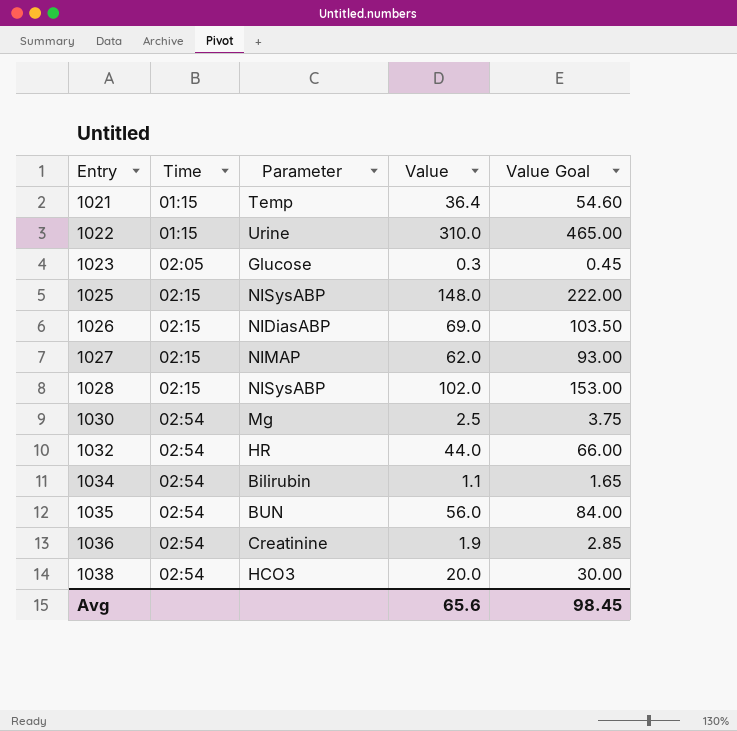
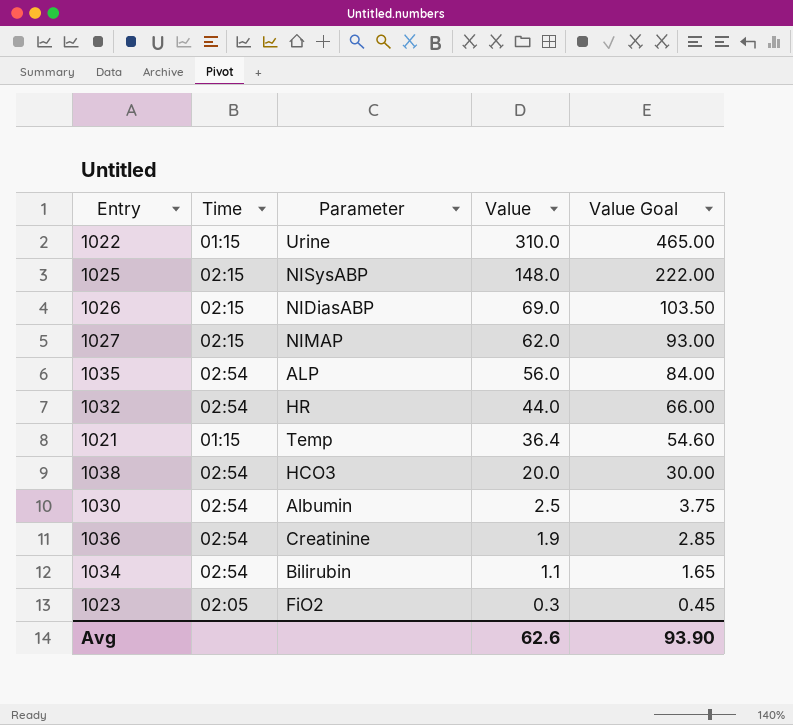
row order: Entry ascending -> Value descending
row 1028: 02:15 | NISysABP | 102.0 | 153.00 -> none
1035 | Parameter: BUN -> ALP
1030 | Parameter: Mg -> Albumin
1023 | Parameter: Glucose -> FiO2
Avg | Value: 65.6 -> 62.6
Avg | Value Goal: 98.45 -> 93.90

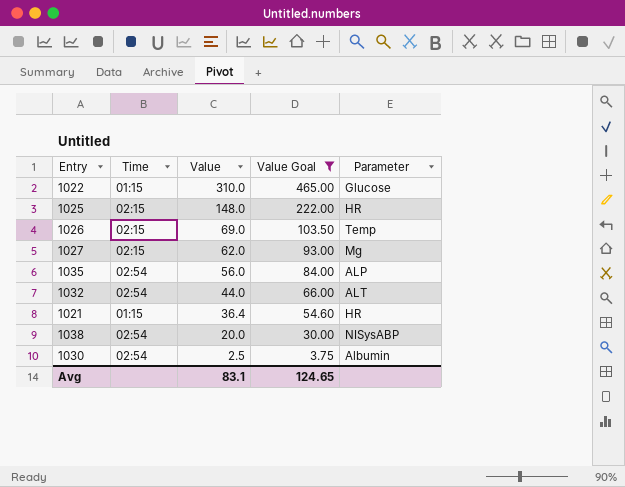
filter: none -> Value Goal >= 3.75
column Parameter | position: 3 -> 5
1022 | Parameter: Urine -> Glucose
1025 | Parameter: NISysABP -> HR
1026 | Parameter: NIDiasABP -> Temp
1027 | Parameter: NIMAP -> Mg
1032 | Parameter: HR -> ALT
1021 | Parameter: Temp -> HR
1038 | Parameter: HCO3 -> NISysABP
Avg | Value: 62.6 -> 83.1
Avg | Value Goal: 93.90 -> 124.65

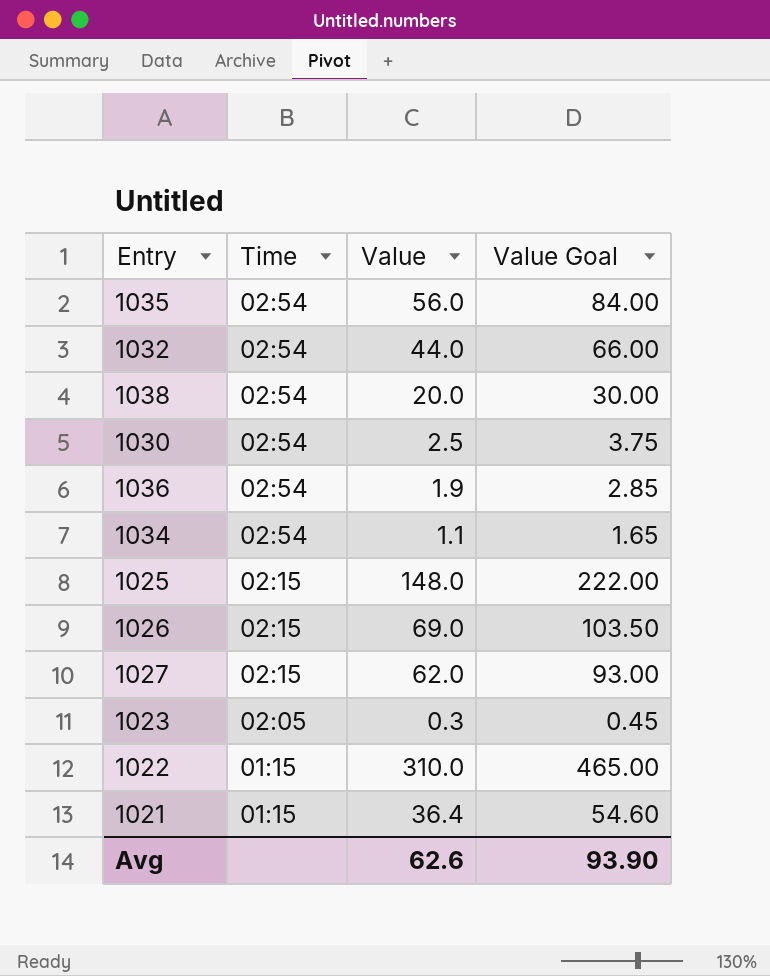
filter: Value Goal >= 3.75 -> none
row order: Value descending -> Time descending
column Parameter | position: 5 -> none
Avg | Value: 83.1 -> 62.6
Avg | Value Goal: 124.65 -> 93.90

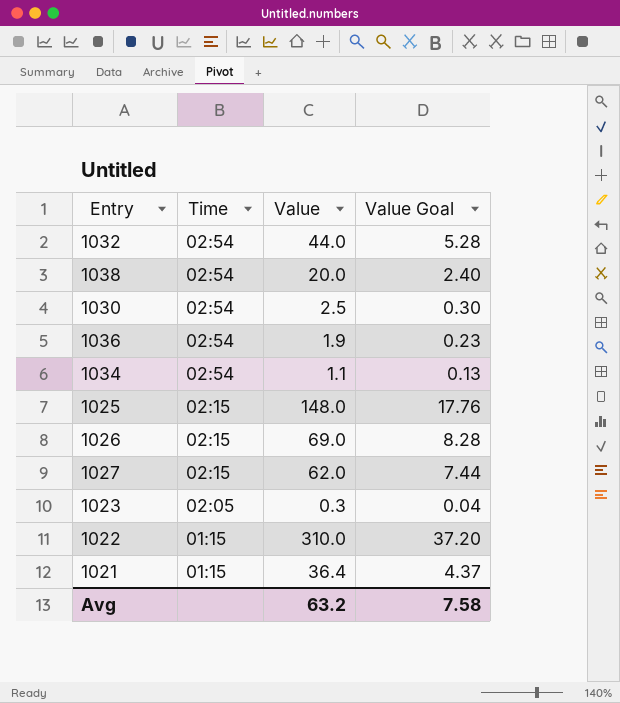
column Value Goal | formula: [Value] * 1.5 -> [Value] * 0.12
row 1035: 02:54 | 56.0 | 84.00 -> none
Avg | Value: 62.6 -> 63.2
Avg | Value Goal: 93.90 -> 7.58

